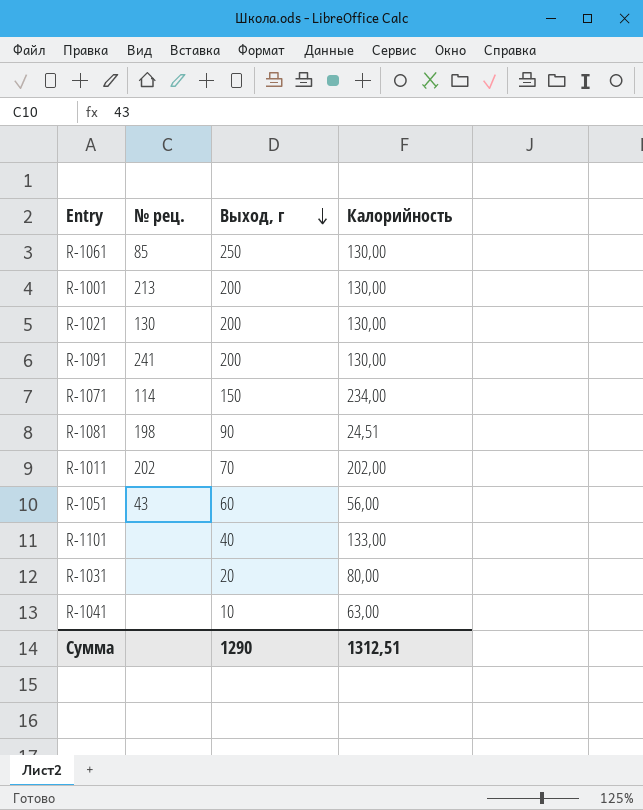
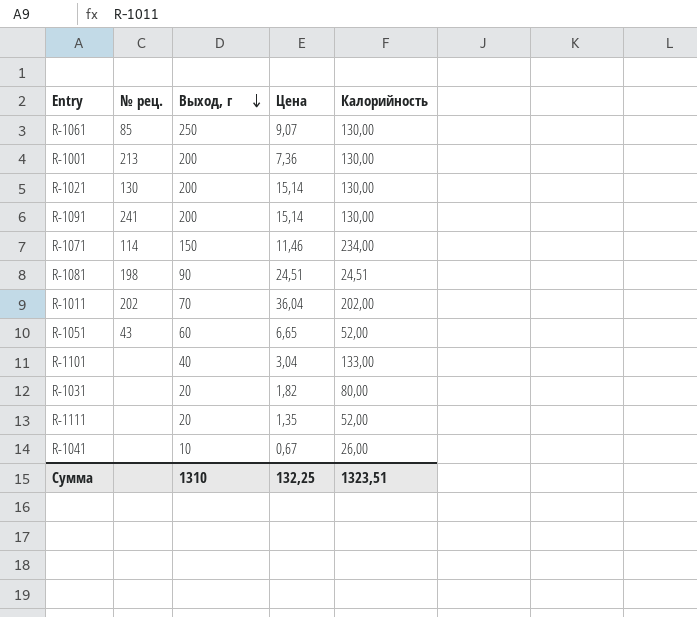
column Цена | position: none -> 4
R-1051 | Калорийность: 56,00 -> 52,00
row R-1111: none -> none | 20 | 1,35 | 52,00
R-1041 | Калорийность: 63,00 -> 26,00
Сумма | Выход, г: 1290 -> 1310
Сумма | Калорийность: 1312,51 -> 1323,51

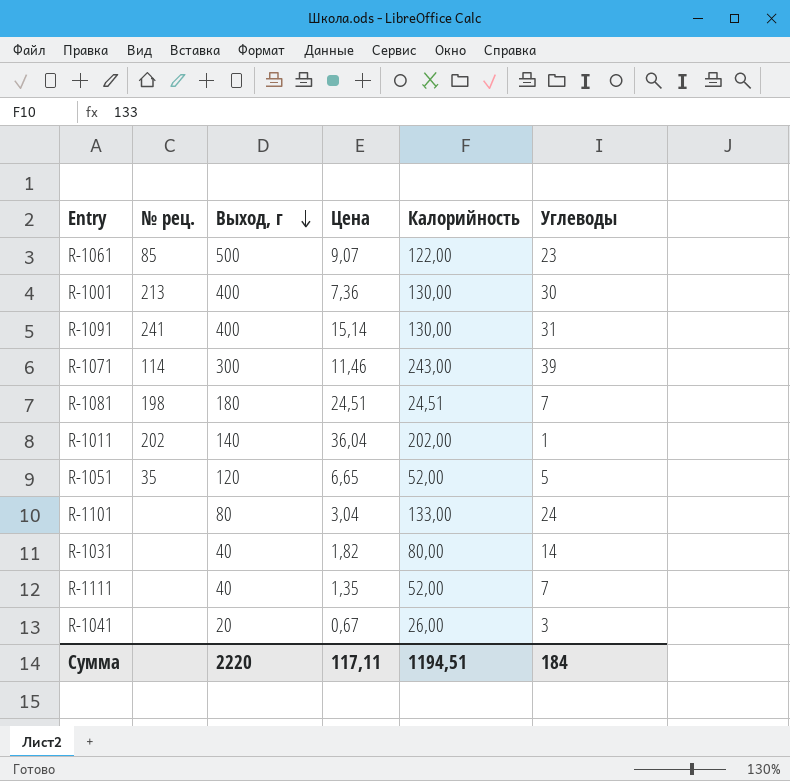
column Углеводы | position: none -> 6
row R-1021: 130 | 200 | 15,14 | 130,00 -> none
R-1061 | Выход, г: 250 -> 500
R-1061 | Калорийность: 130,00 -> 122,00
R-1001 | Выход, г: 200 -> 400
R-1091 | Выход, г: 200 -> 400
R-1071 | Выход, г: 150 -> 300
R-1071 | Калорийность: 234,00 -> 243,00
R-1081 | Выход, г: 90 -> 180
R-1011 | Выход, г: 70 -> 140
R-1051 | № рец.: 43 -> 35
R-1051 | Выход, г: 60 -> 120
R-1101 | Выход, г: 40 -> 80
R-1031 | Выход, г: 20 -> 40
R-1111 | Выход, г: 20 -> 40
R-1041 | Выход, г: 10 -> 20
Сумма | Выход, г: 1310 -> 2220
Сумма | Цена: 132,25 -> 117,11
Сумма | Калорийность: 1323,51 -> 1194,51

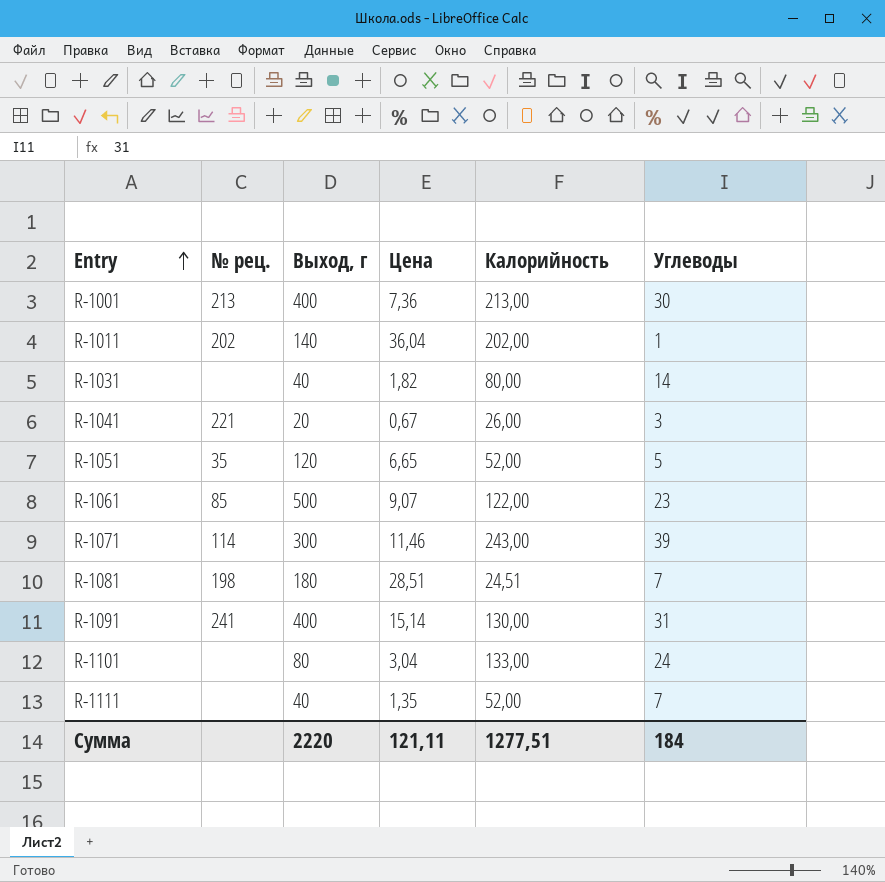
row order: Выход, г descending -> Entry ascending
R-1001 | Калорийность: 130,00 -> 213,00
R-1041 | № рец.: none -> 221
R-1081 | Цена: 24,51 -> 28,51
Сумма | Цена: 117,11 -> 121,11
Сумма | Калорийность: 1194,51 -> 1277,51

